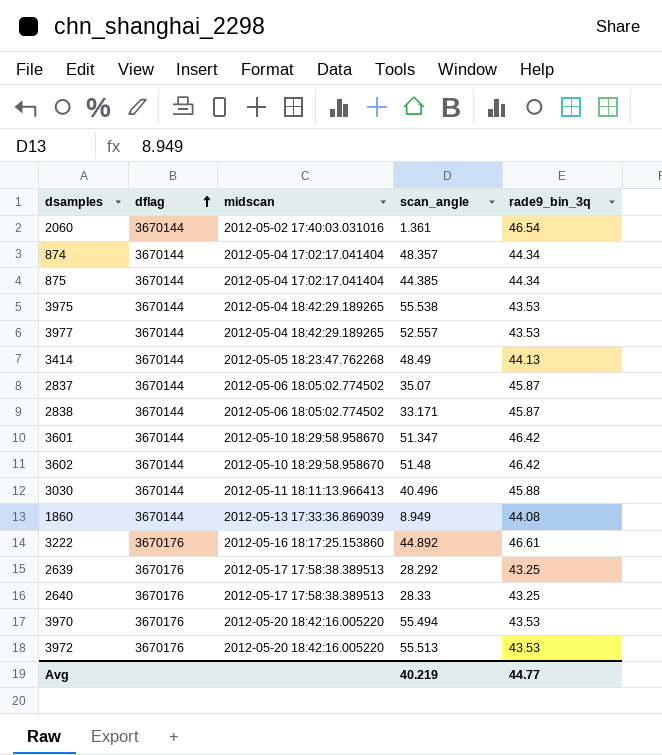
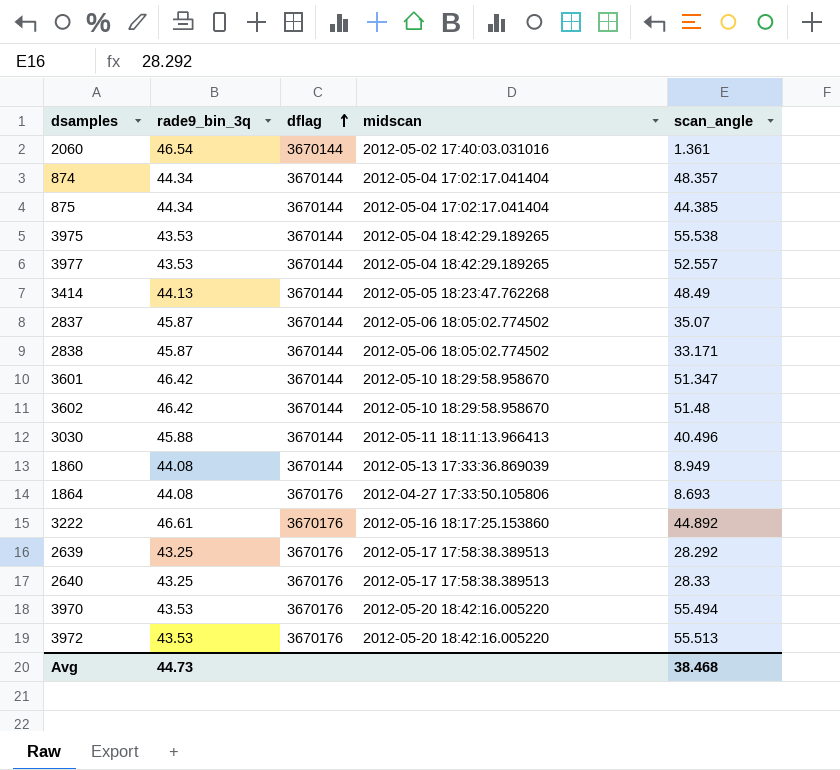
column rade9_bin_3q | position: 5 -> 2
row 1864: none -> 44.08 | 3670176 | 2012-04-27 17:33:50.105806 | 8.693
Avg | rade9_bin_3q: 44.77 -> 44.73
Avg | scan_angle: 40.219 -> 38.468

